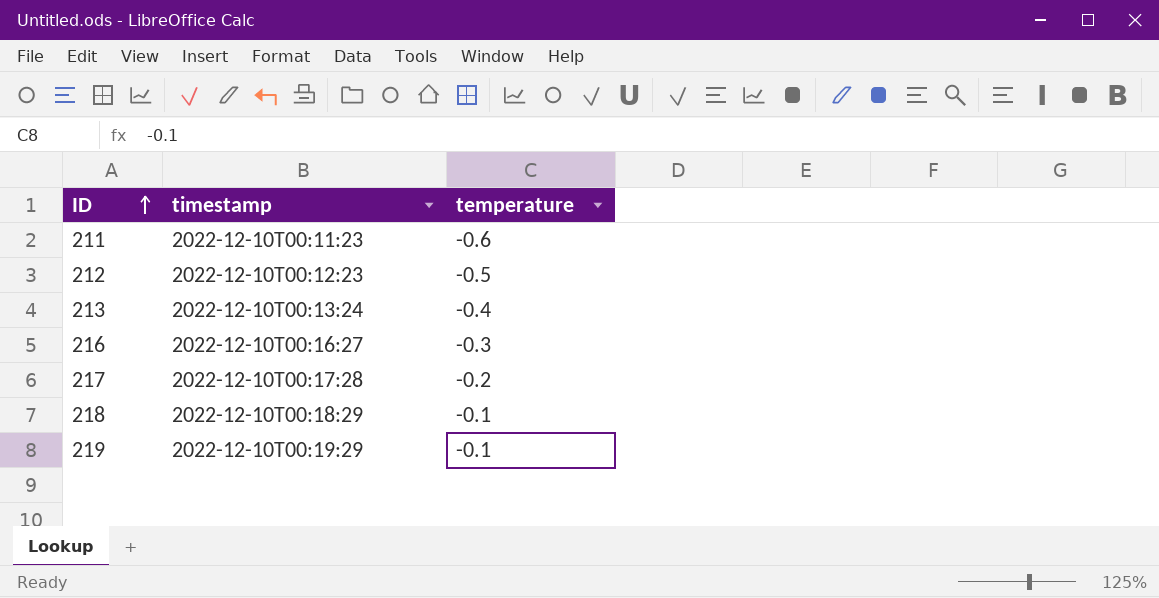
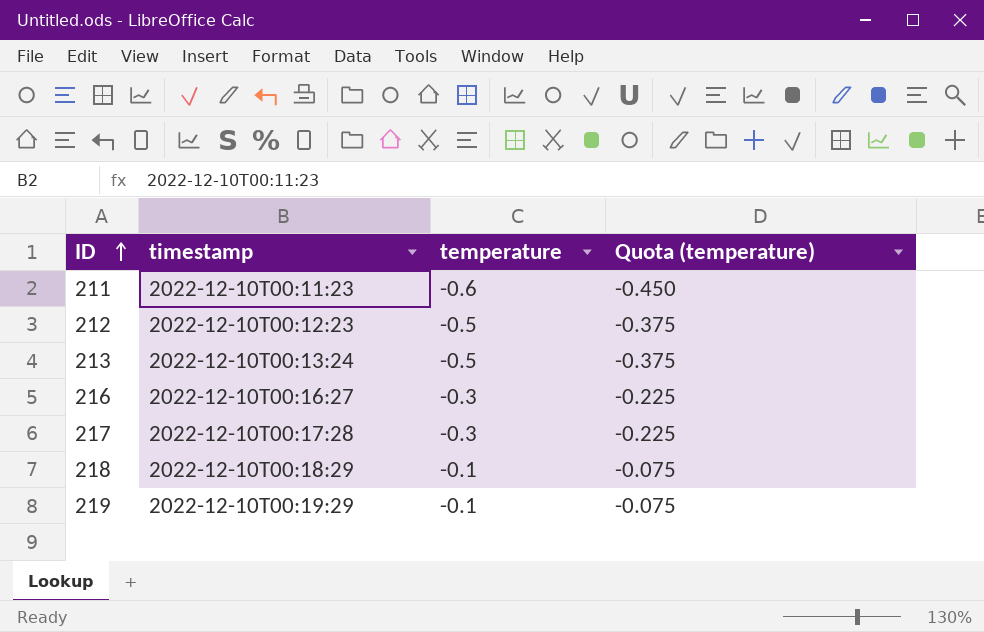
column Quota (temperature) | formula: none -> [temperature] * 0.75
213 | temperature: -0.4 -> -0.5
217 | temperature: -0.2 -> -0.3

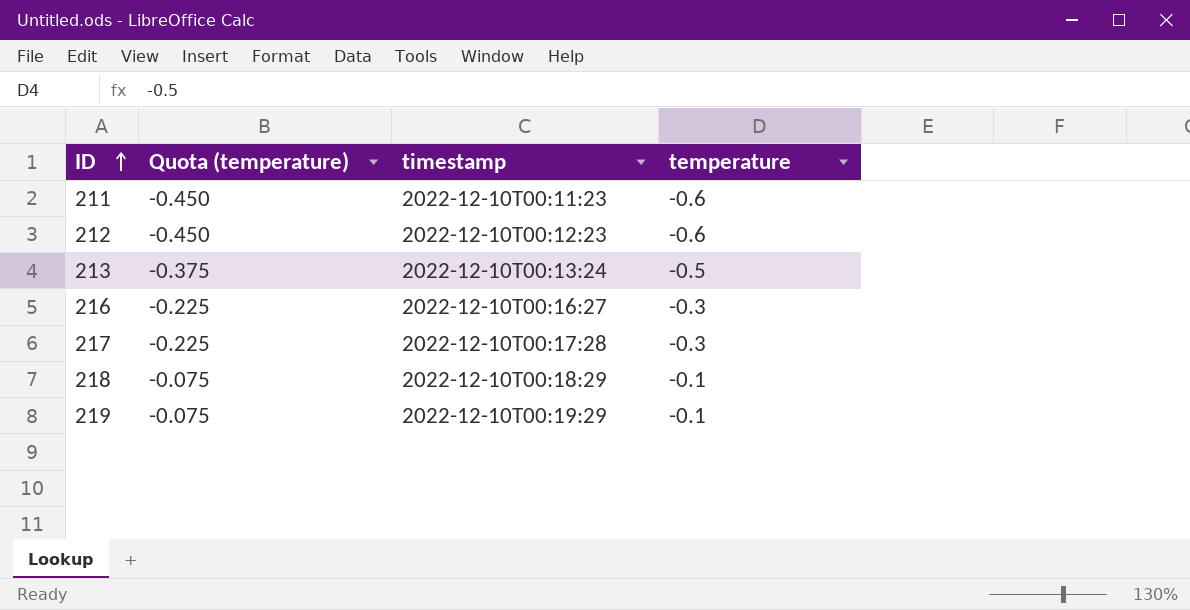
column Quota (temperature) | position: 4 -> 2
212 | Quota (temperature): -0.375 -> -0.450
212 | temperature: -0.5 -> -0.6

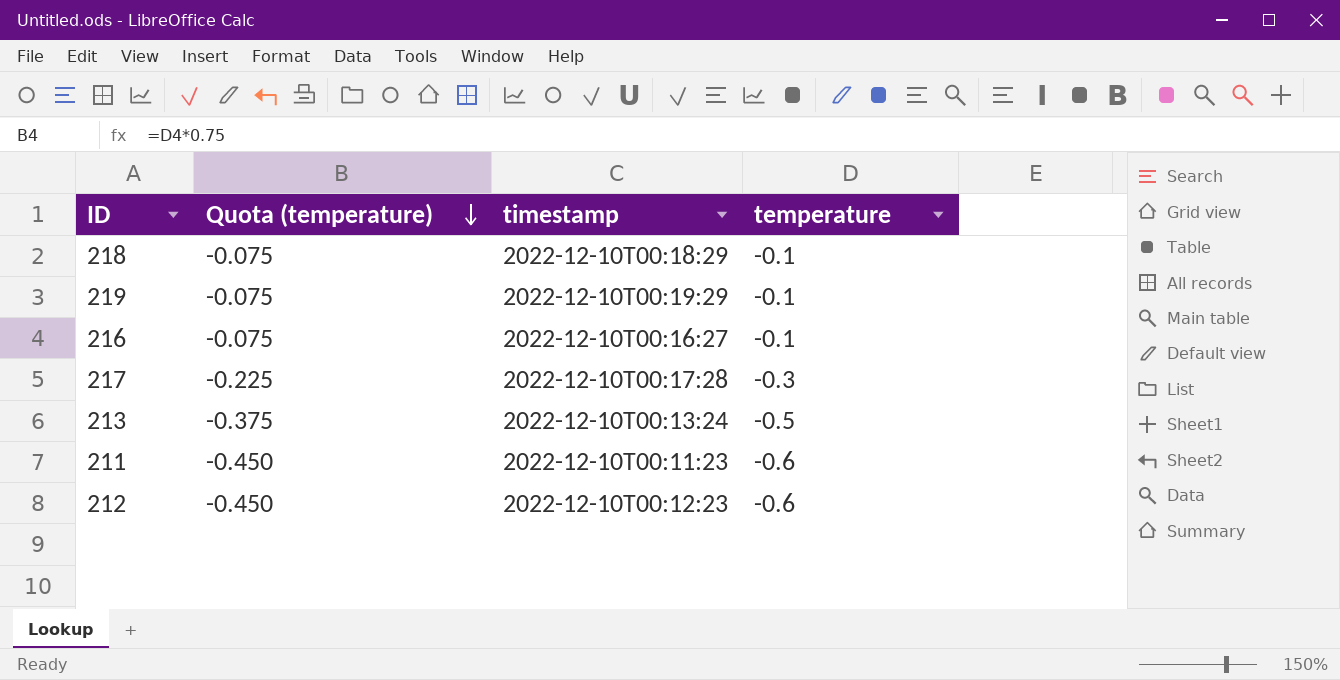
row order: ID ascending -> Quota (temperature) descending
216 | Quota (temperature): -0.225 -> -0.075
216 | temperature: -0.3 -> -0.1

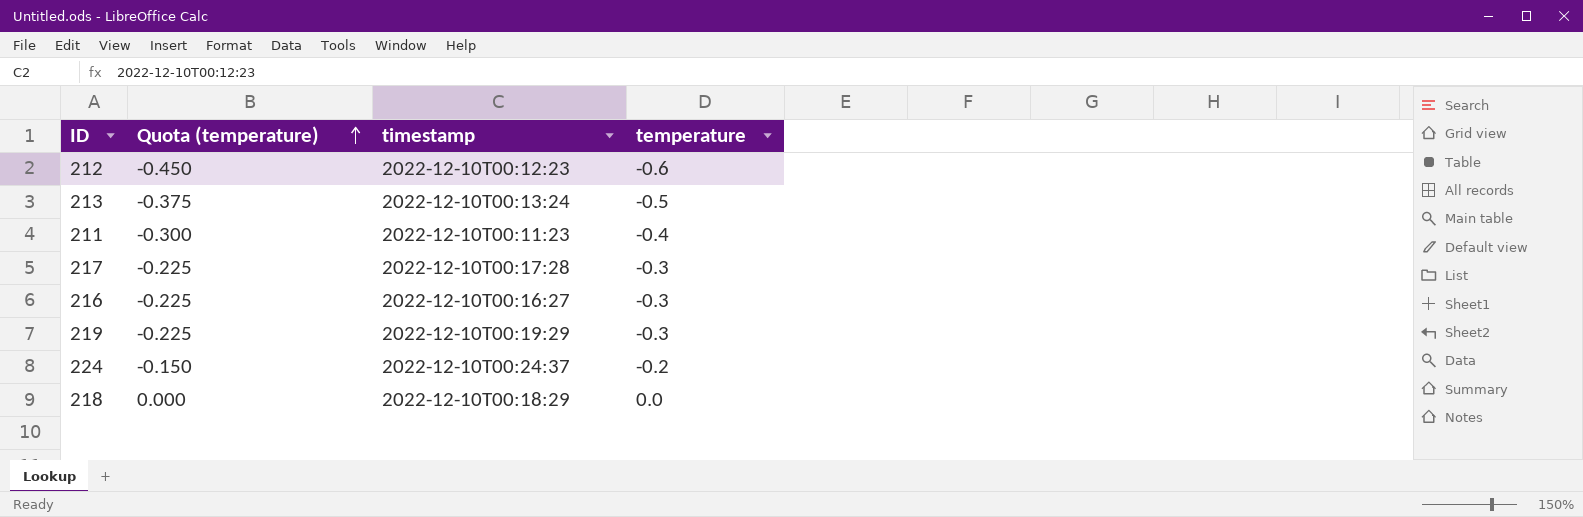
row order: Quota (temperature) descending -> Quota (temperature) ascending
211 | Quota (temperature): -0.450 -> -0.300
211 | temperature: -0.6 -> -0.4
216 | Quota (temperature): -0.075 -> -0.225
216 | temperature: -0.1 -> -0.3
219 | Quota (temperature): -0.075 -> -0.225
219 | temperature: -0.1 -> -0.3
row 224: none -> -0.150 | 2022-12-10T00:24:37 | -0.2
218 | Quota (temperature): -0.075 -> 0.000
218 | temperature: -0.1 -> 0.0

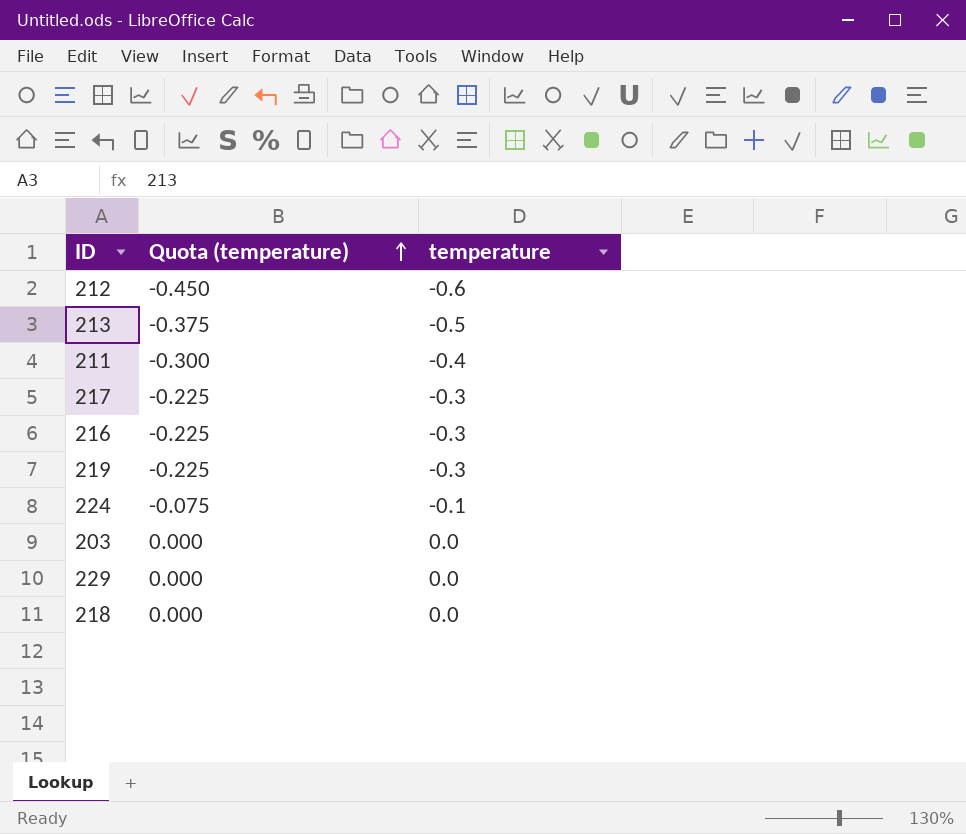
column timestamp | position: 3 -> none
224 | Quota (temperature): -0.150 -> -0.075
224 | temperature: -0.2 -> -0.1
row 203: none -> 0.000 | 0.0
row 229: none -> 0.000 | 0.0

